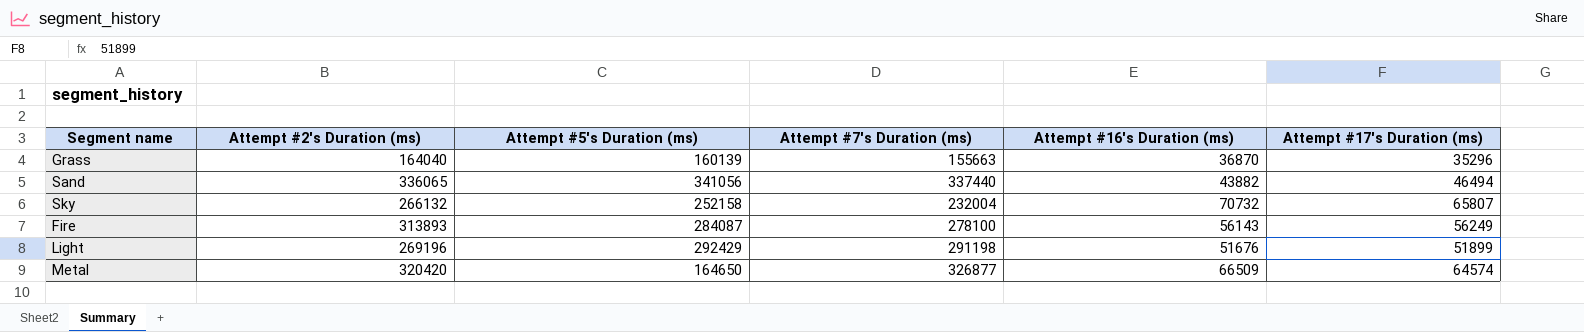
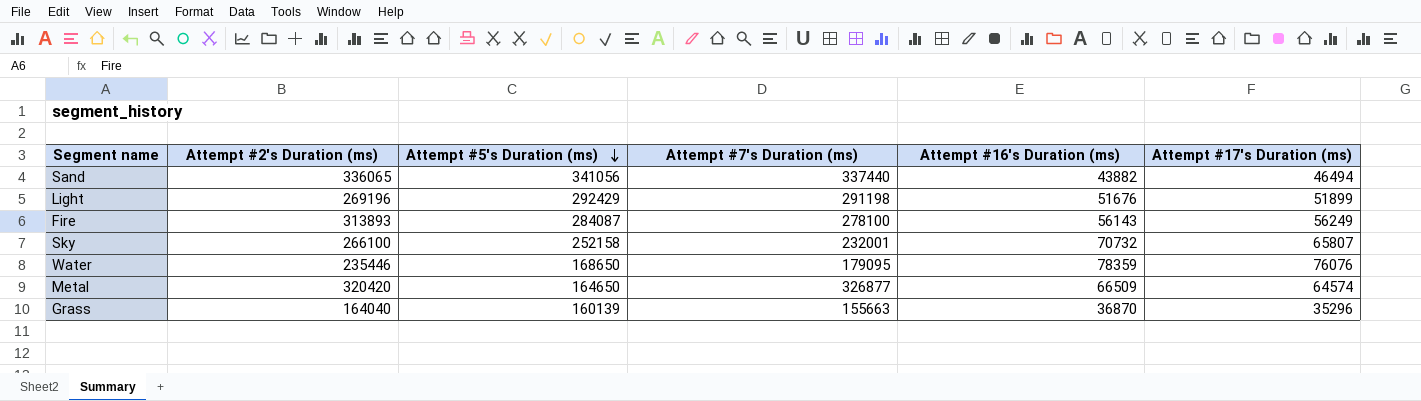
row order: none -> Attempt #5's Duration (ms) descending
Sky | Attempt #2's Duration (ms): 266132 -> 266100
Sky | Attempt #7's Duration (ms): 232004 -> 232001
row Water: none -> 235446 | 168650 | 179095 | 78359 | 76076

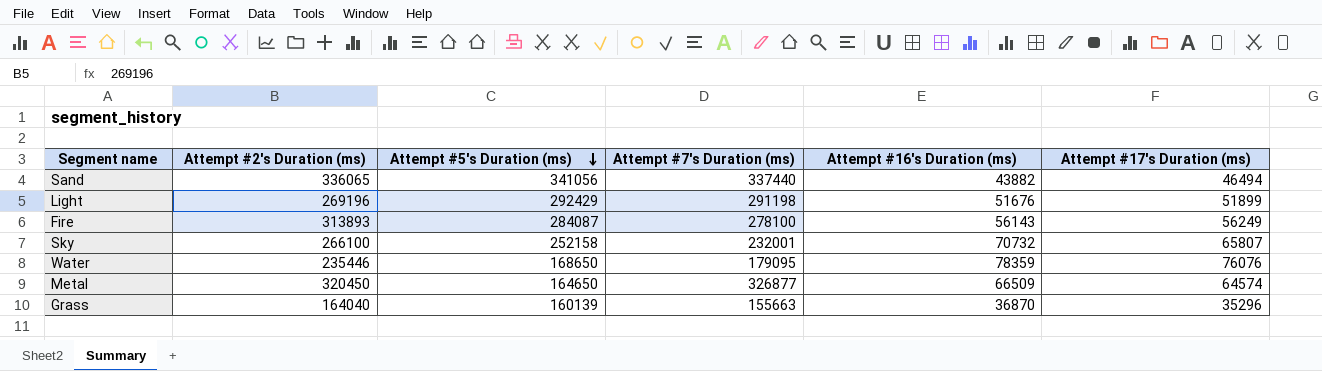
Metal | Attempt #2's Duration (ms): 320420 -> 320450

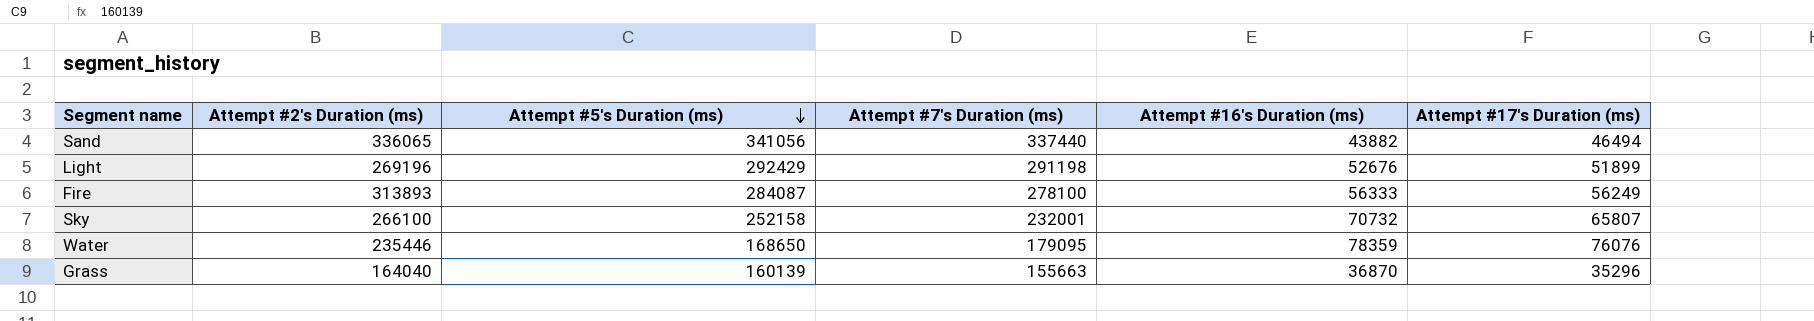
row Metal: 320450 | 164650 | 326877 | 66509 | 64574 -> none
Light | Attempt #16's Duration (ms): 51676 -> 52676
Fire | Attempt #16's Duration (ms): 56143 -> 56333

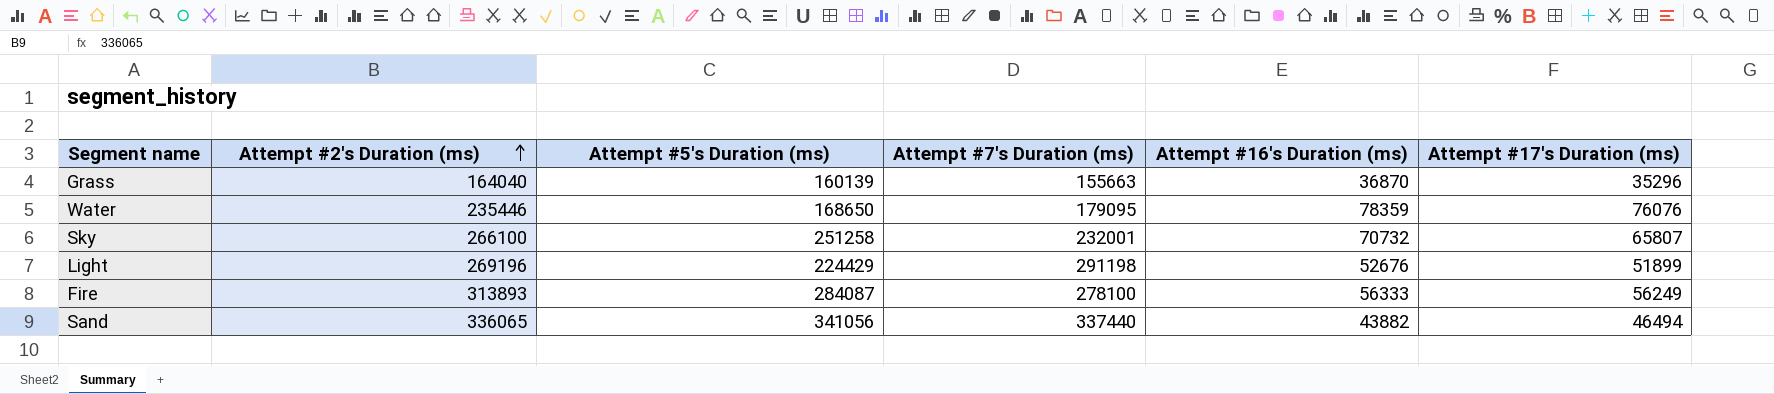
row order: Attempt #5's Duration (ms) descending -> Attempt #2's Duration (ms) ascending
Sky | Attempt #5's Duration (ms): 252158 -> 251258
Light | Attempt #5's Duration (ms): 292429 -> 224429

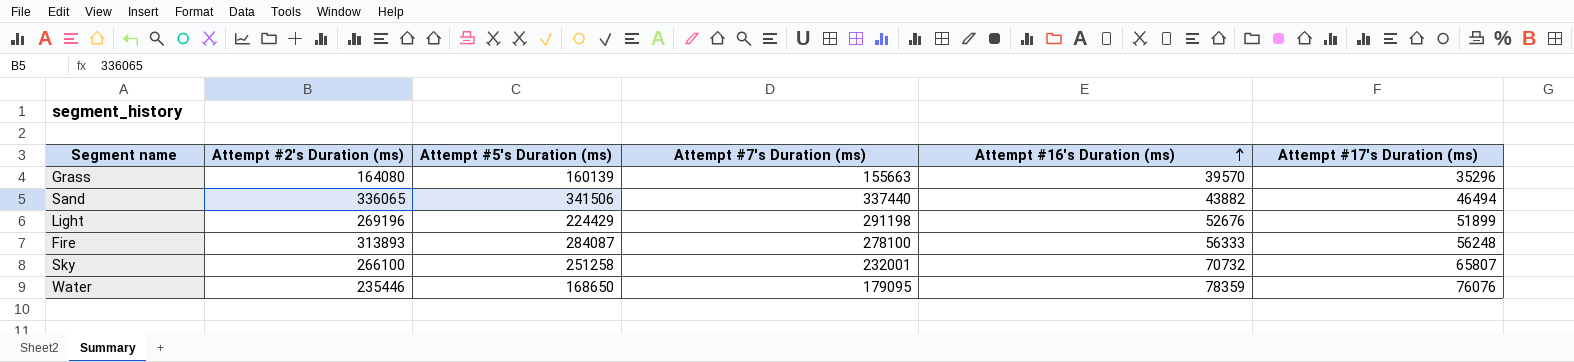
row order: Attempt #2's Duration (ms) ascending -> Attempt #16's Duration (ms) ascending
Grass | Attempt #2's Duration (ms): 164040 -> 164080
Grass | Attempt #16's Duration (ms): 36870 -> 39570
Sand | Attempt #5's Duration (ms): 341056 -> 341506
Fire | Attempt #17's Duration (ms): 56249 -> 56248

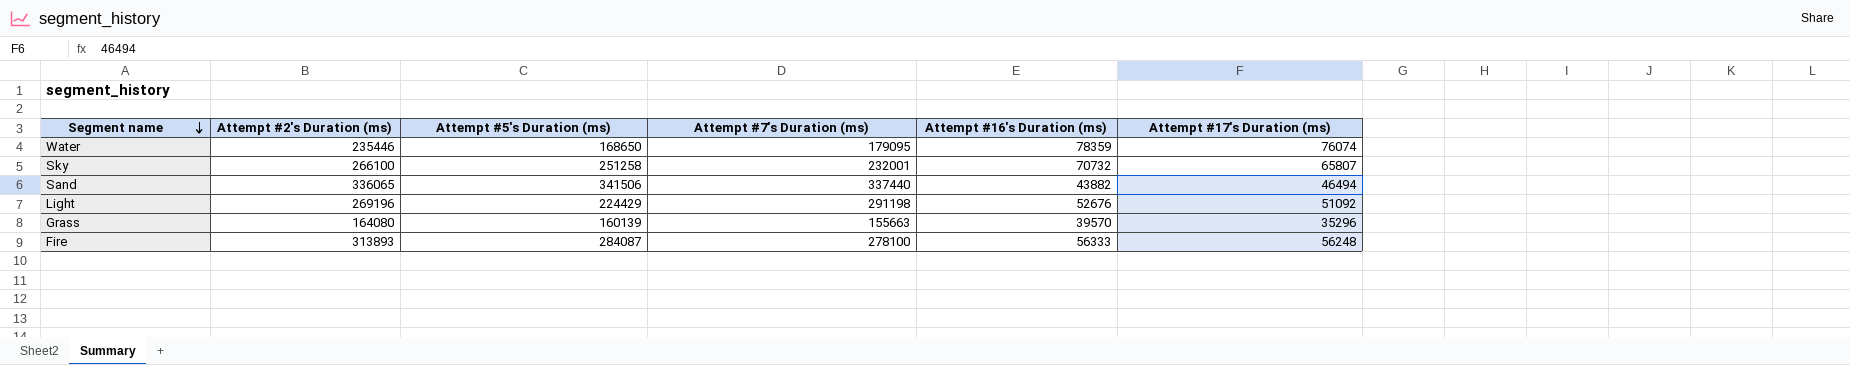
row order: Attempt #16's Duration (ms) ascending -> Segment name descending
Water | Attempt #17's Duration (ms): 76076 -> 76074
Light | Attempt #17's Duration (ms): 51899 -> 51092

